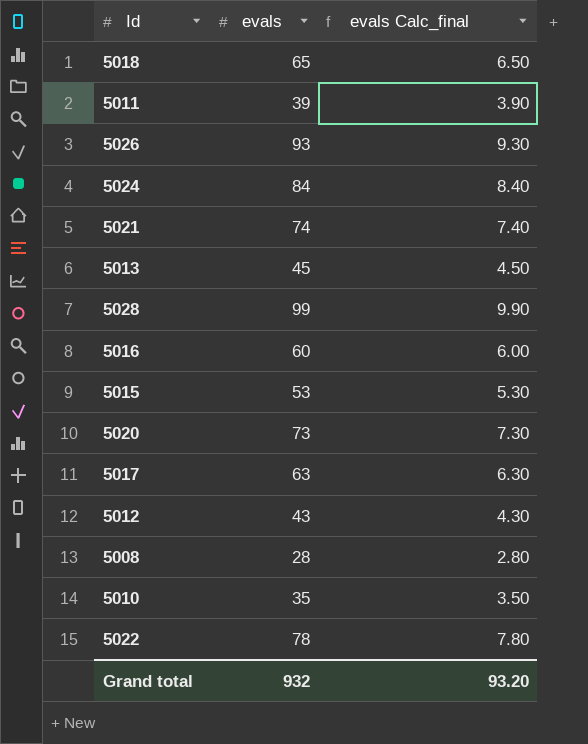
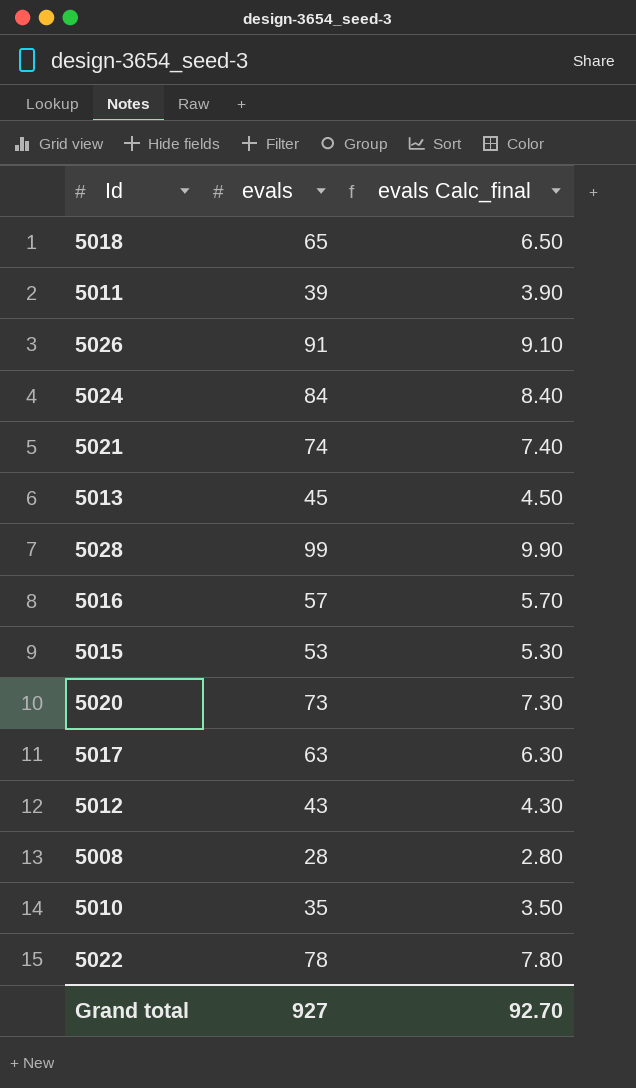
5026 | evals: 93 -> 91
5026 | evals Calc_final: 9.30 -> 9.10
5016 | evals: 60 -> 57
5016 | evals Calc_final: 6.00 -> 5.70
Grand total | evals: 932 -> 927
Grand total | evals Calc_final: 93.20 -> 92.70

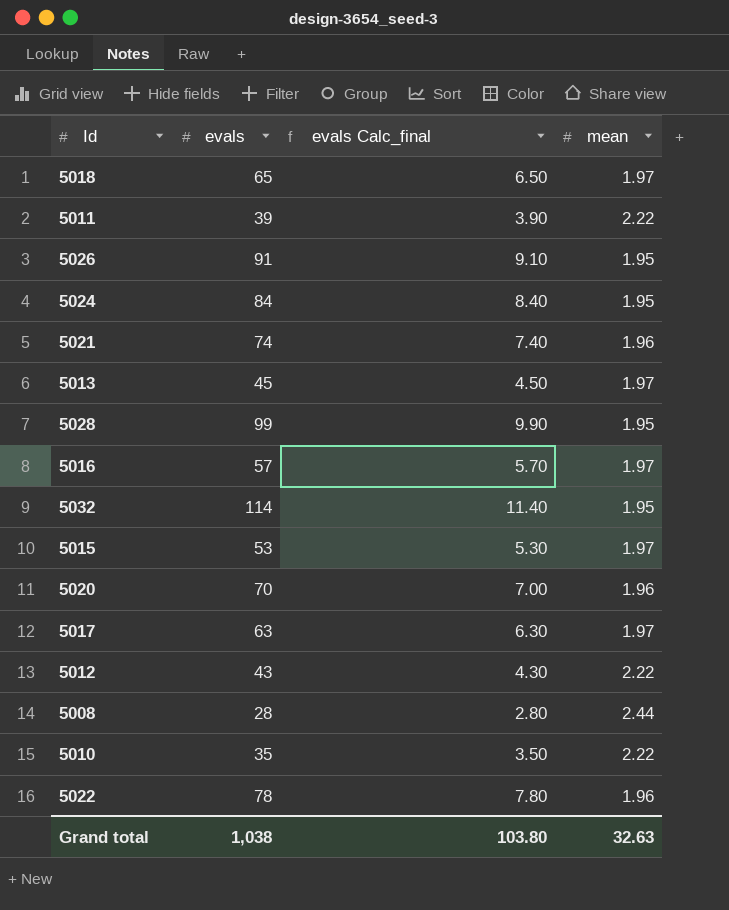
column mean | position: none -> 4
row 5032: none -> 114 | 11.40 | 1.95
5020 | evals: 73 -> 70
5020 | evals Calc_final: 7.30 -> 7.00
Grand total | evals: 927 -> 1,038
Grand total | evals Calc_final: 92.70 -> 103.80

